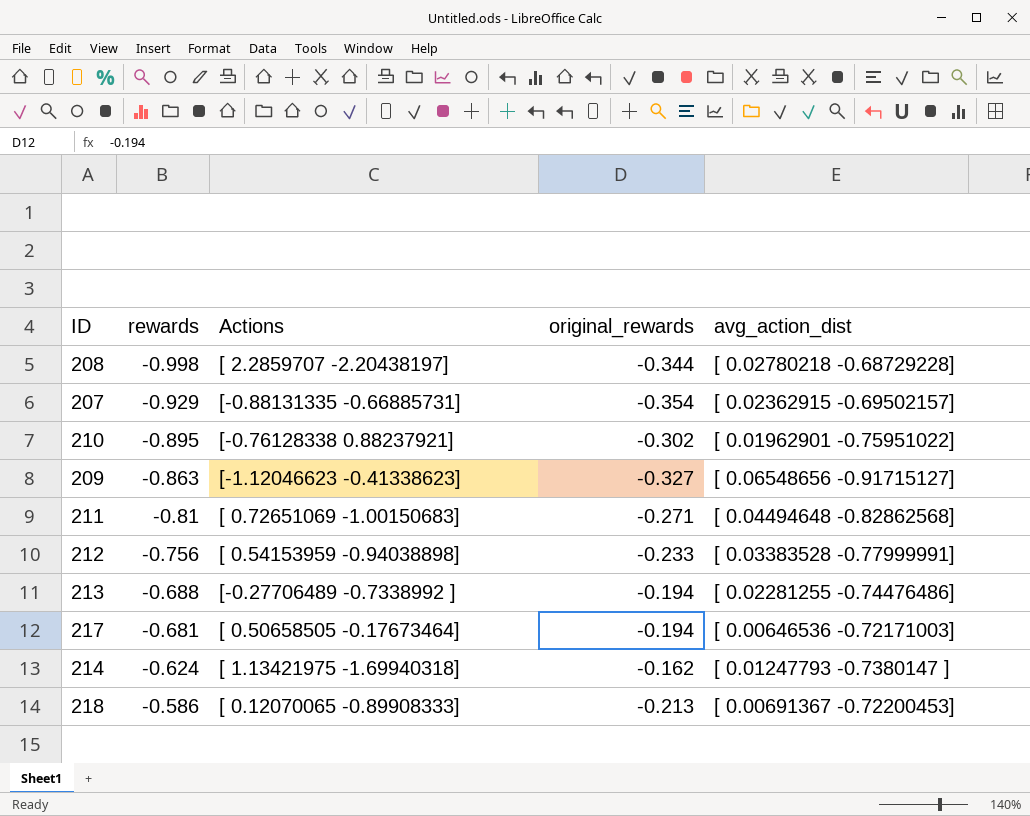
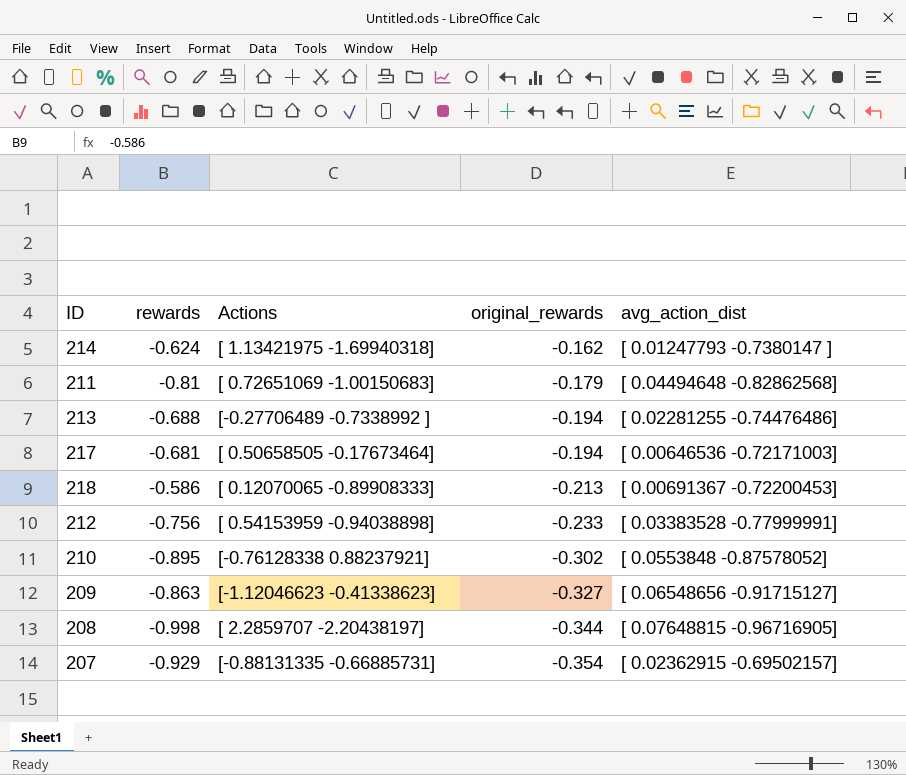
row order: rewards ascending -> original_rewards descending
211 | original_rewards: -0.271 -> -0.179
210 | avg_action_dist: [ 0.01962901 -0.75951022] -> [ 0.0553848 -0.87578052]
208 | avg_action_dist: [ 0.02780218 -0.68729228] -> [ 0.07648815 -0.96716905]

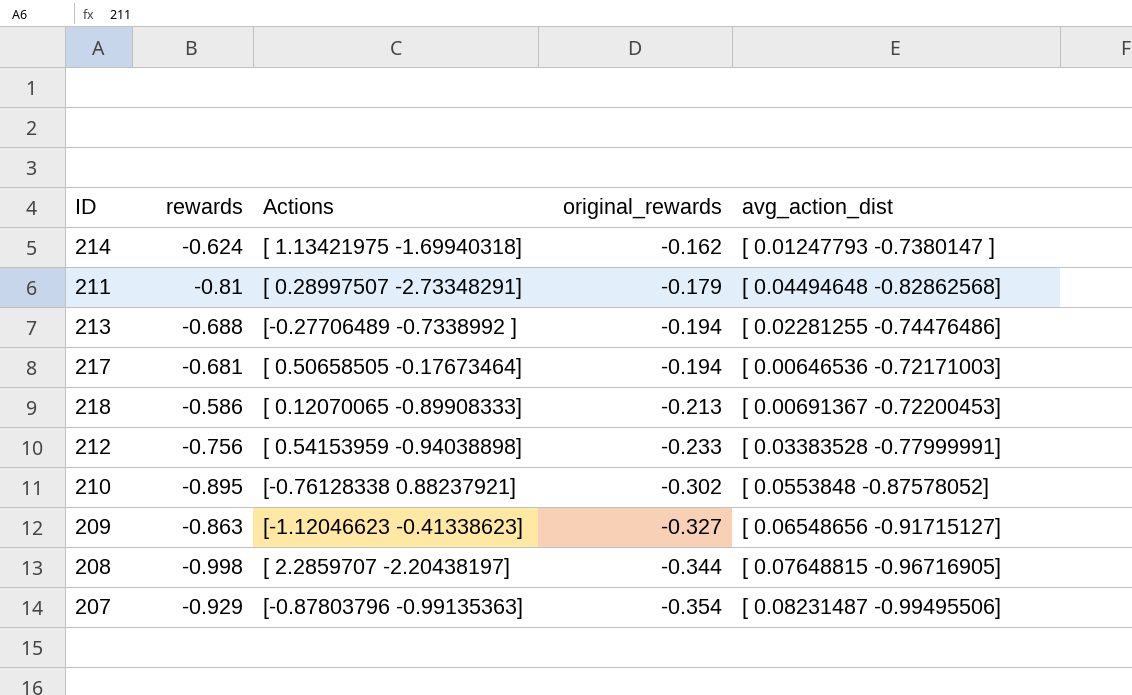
211 | Actions: [ 0.72651069 -1.00150683] -> [ 0.28997507 -2.73348291]
207 | Actions: [-0.88131335 -0.66885731] -> [-0.87803796 -0.99135363]
207 | avg_action_dist: [ 0.02362915 -0.69502157] -> [ 0.08231487 -0.99495506]

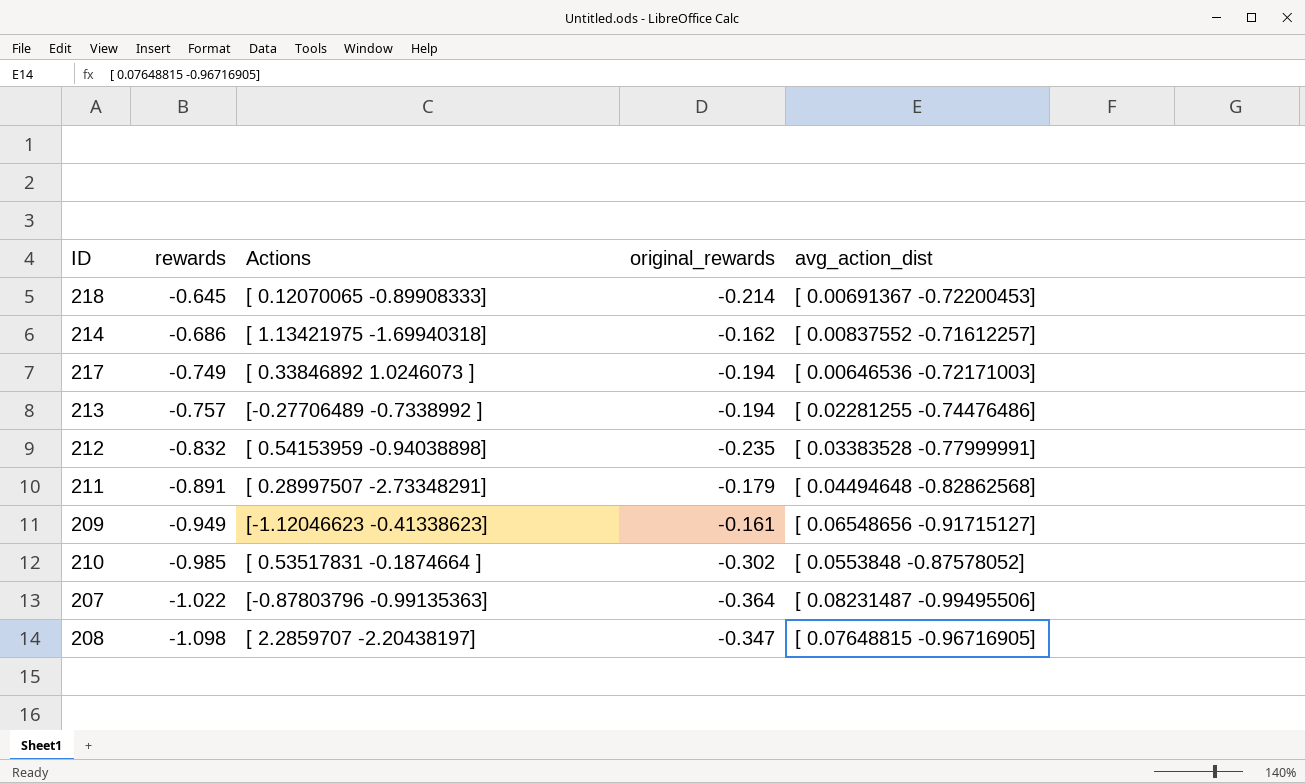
row order: original_rewards descending -> rewards descending
218 | rewards: -0.586 -> -0.645
218 | original_rewards: -0.213 -> -0.214
214 | rewards: -0.624 -> -0.686
214 | avg_action_dist: [ 0.01247793 -0.7380147 ] -> [ 0.00837552 -0.71612257]
217 | rewards: -0.681 -> -0.749
217 | Actions: [ 0.50658505 -0.17673464] -> [ 0.33846892 1.0246073 ]
213 | rewards: -0.688 -> -0.757
212 | rewards: -0.756 -> -0.832
212 | original_rewards: -0.233 -> -0.235
211 | rewards: -0.81 -> -0.891
209 | rewards: -0.863 -> -0.949
209 | original_rewards: -0.327 -> -0.161
210 | rewards: -0.895 -> -0.985
210 | Actions: [-0.76128338 0.88237921] -> [ 0.53517831 -0.1874664 ]
207 | rewards: -0.929 -> -1.022
207 | original_rewards: -0.354 -> -0.364
208 | rewards: -0.998 -> -1.098
208 | original_rewards: -0.344 -> -0.347

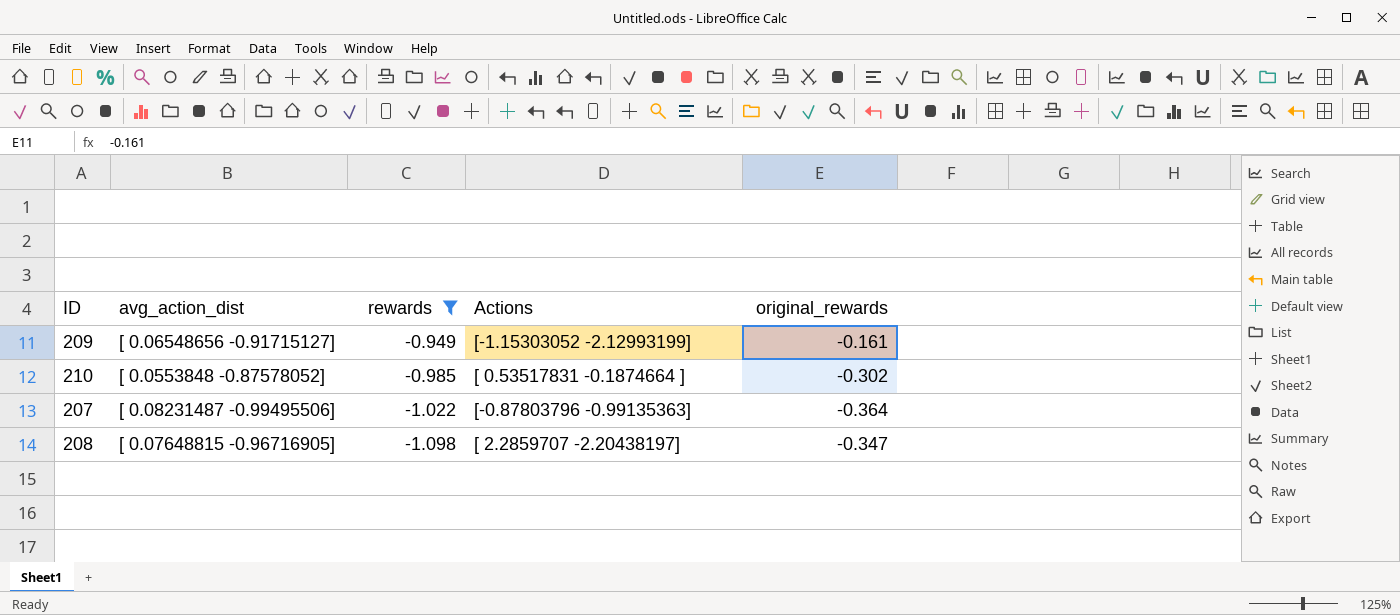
filter: none -> rewards <= -0.949
column avg_action_dist | position: 5 -> 2
209 | Actions: [-1.12046623 -0.41338623] -> [-1.15303052 -2.12993199]

